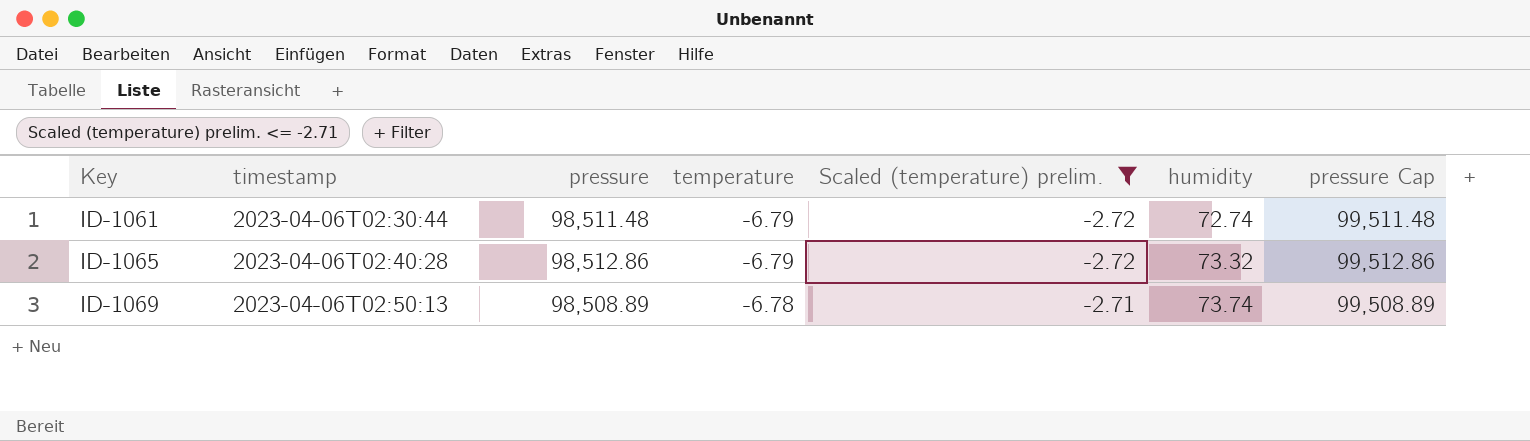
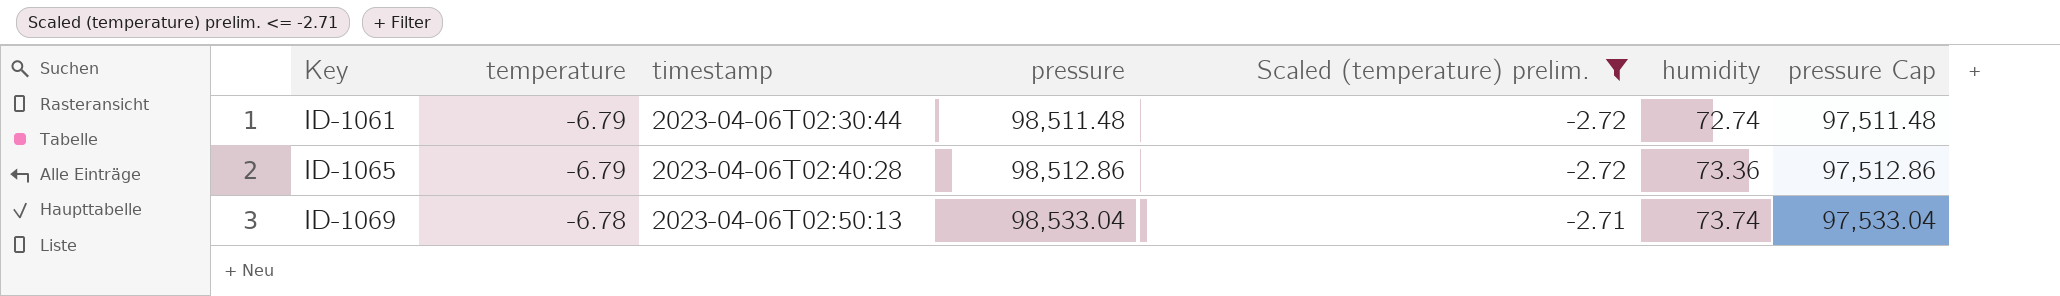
column temperature | position: 4 -> 2
column pressure Cap | formula: [pressure] + 1000 -> [pressure] - 1000
ID-1065 | humidity: 73.32 -> 73.36
ID-1069 | pressure: 98,508.89 -> 98,533.04

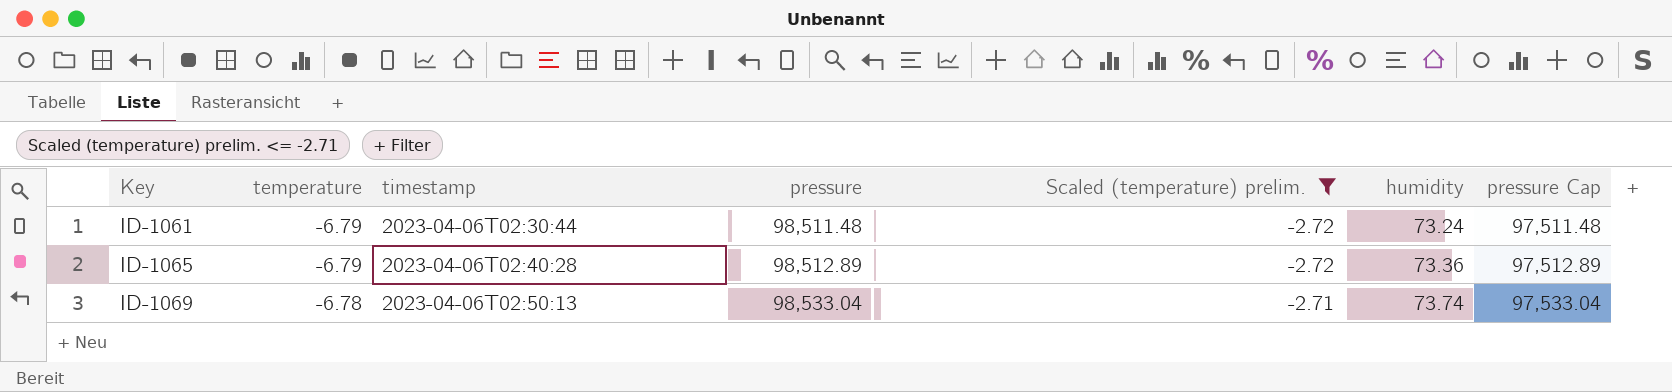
ID-1061 | humidity: 72.74 -> 73.24
ID-1065 | pressure: 98,512.86 -> 98,512.89
ID-1065 | pressure Cap: 97,512.86 -> 97,512.89

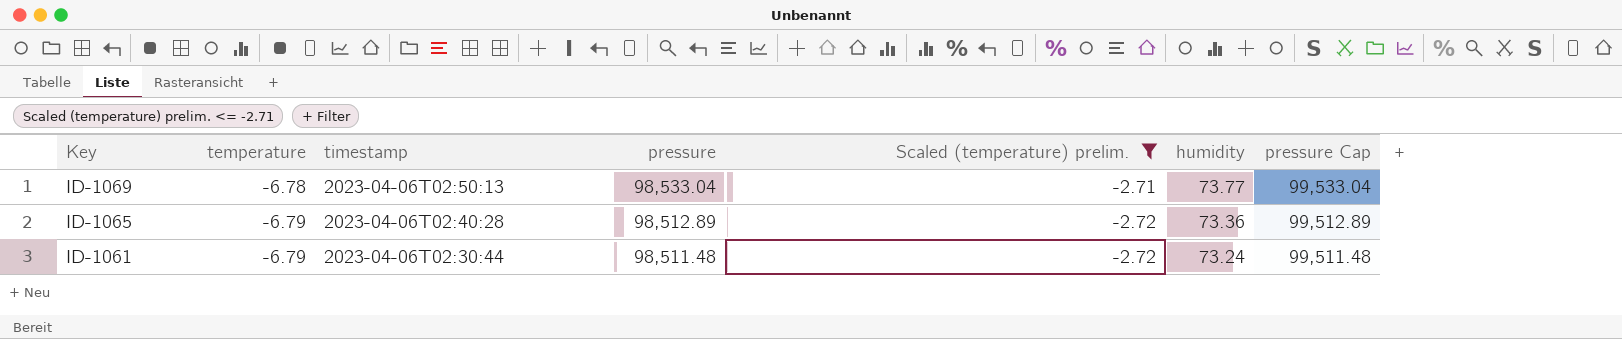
row order: Key ascending -> Key descending
column pressure Cap | formula: [pressure] - 1000 -> [pressure] + 1000
ID-1069 | humidity: 73.74 -> 73.77

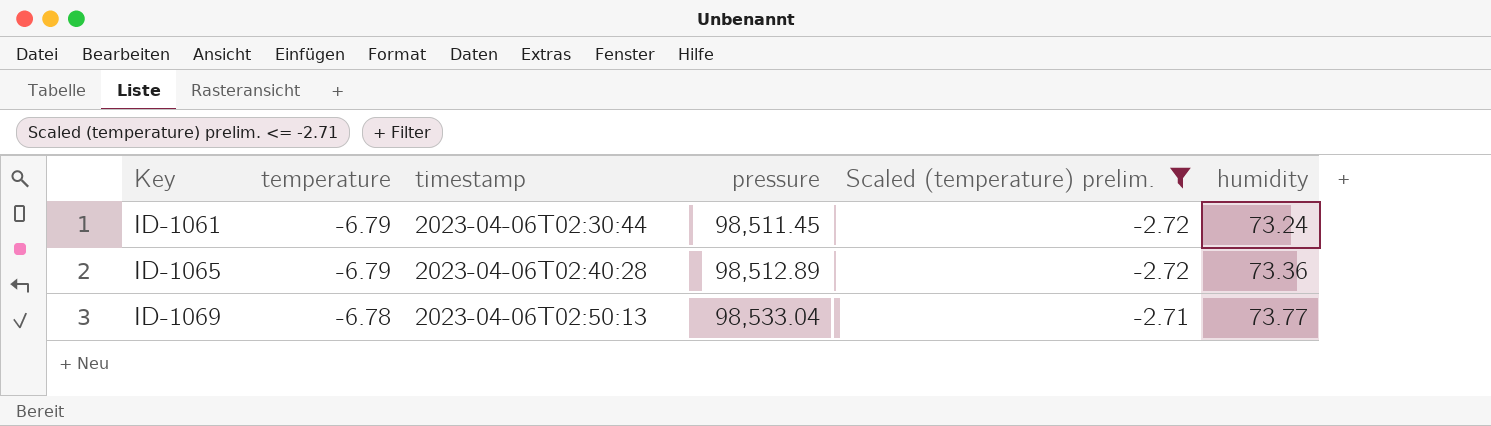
row order: Key descending -> Key ascending
column pressure Cap | formula: [pressure] + 1000 -> none
ID-1061 | pressure: 98,511.48 -> 98,511.45

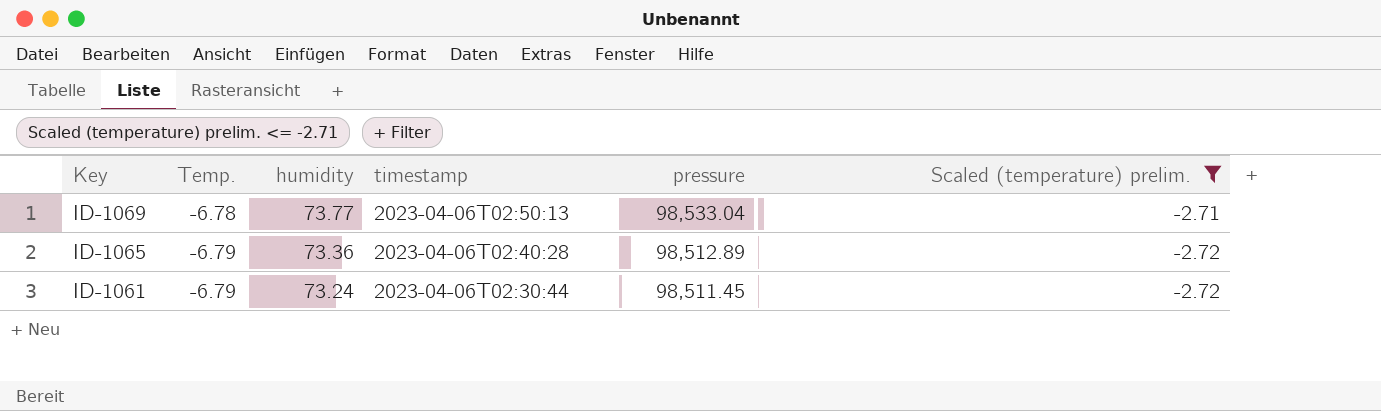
row order: Key ascending -> Key descending
column name: temperature -> Temp.
column humidity | position: 6 -> 3

